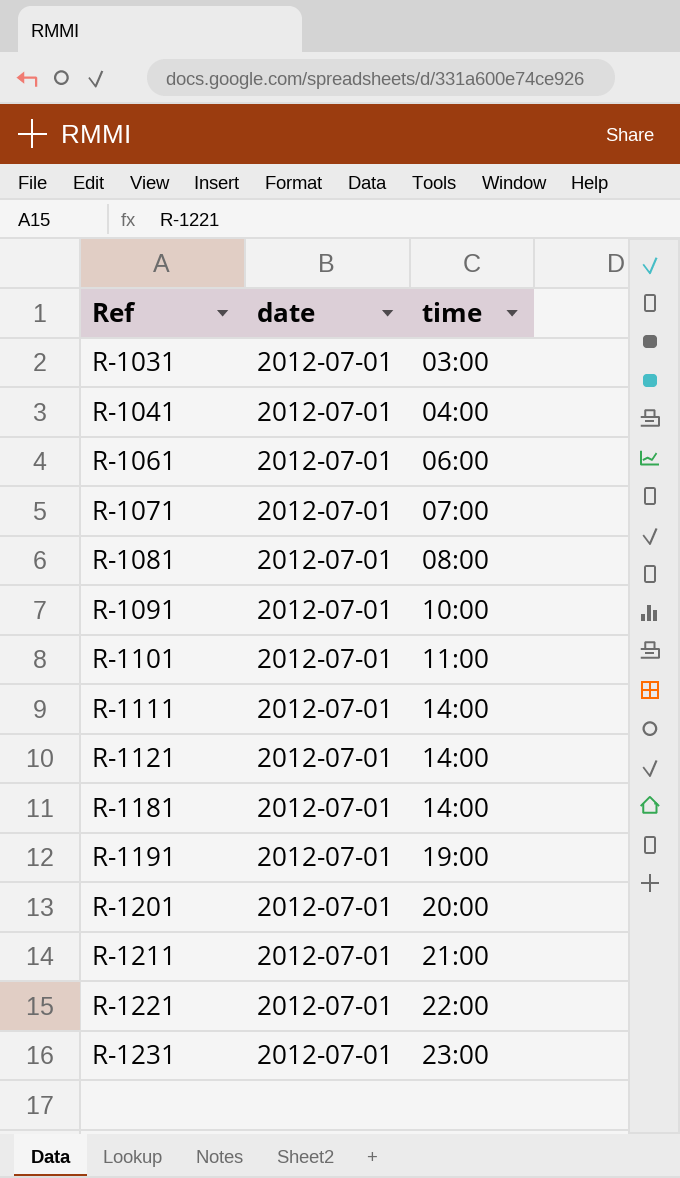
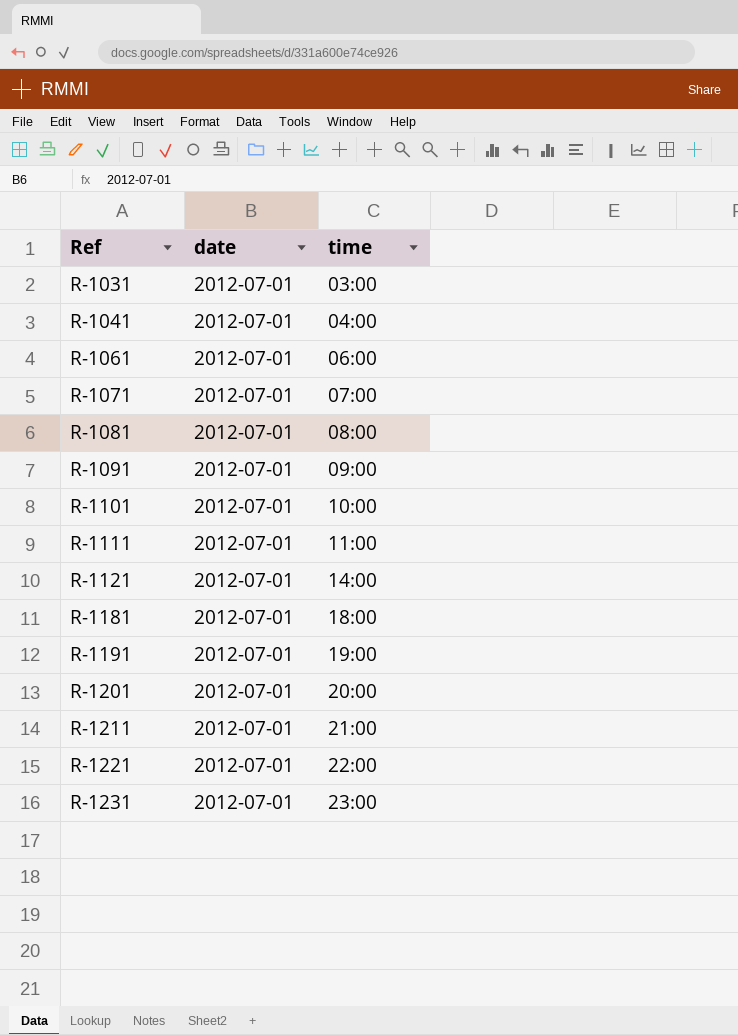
R-1091 | time: 10:00 -> 09:00
R-1101 | time: 11:00 -> 10:00
R-1111 | time: 14:00 -> 11:00
R-1181 | time: 14:00 -> 18:00

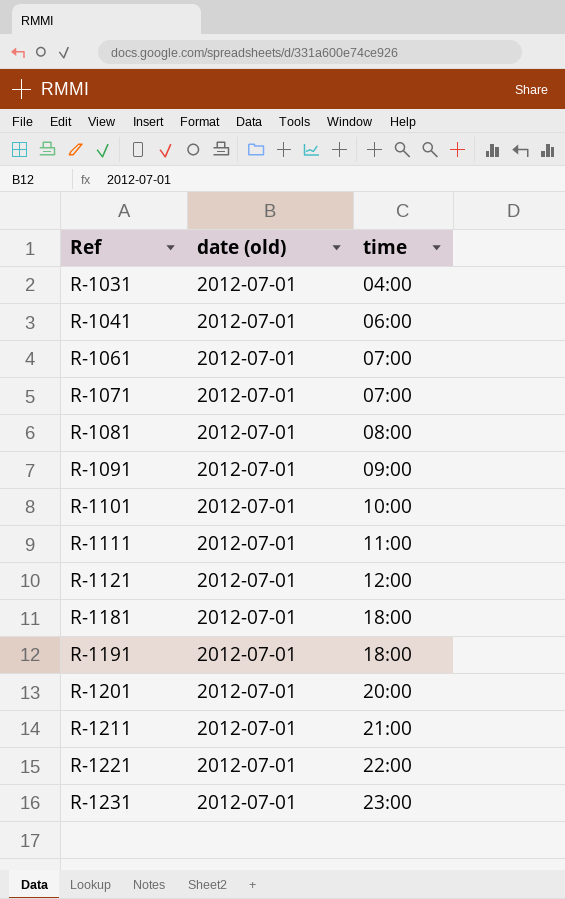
column name: date -> date (old)
R-1031 | time: 03:00 -> 04:00
R-1041 | time: 04:00 -> 06:00
R-1061 | time: 06:00 -> 07:00
R-1121 | time: 14:00 -> 12:00
R-1191 | time: 19:00 -> 18:00

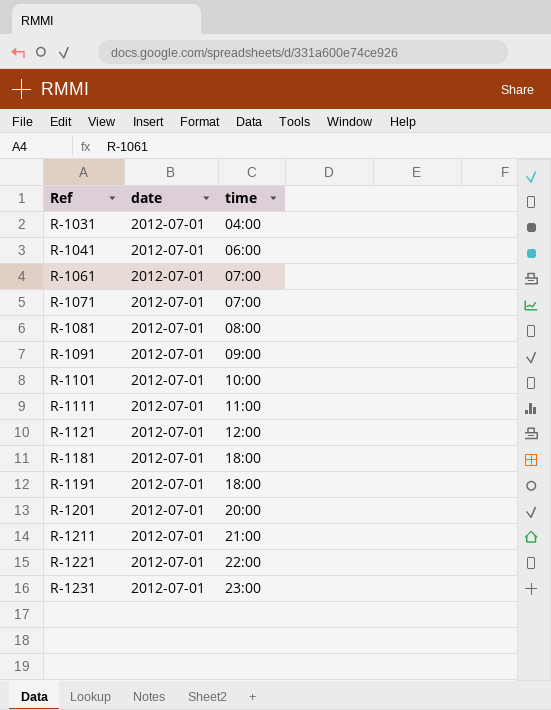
column name: date (old) -> date

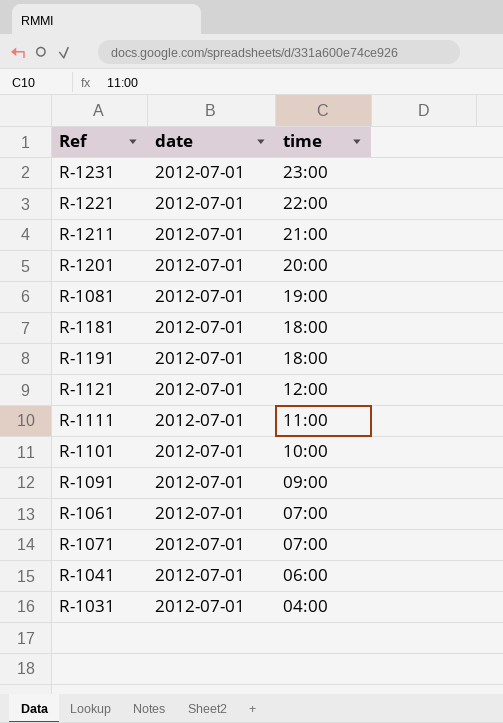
row order: Ref ascending -> time descending
R-1081 | time: 08:00 -> 19:00

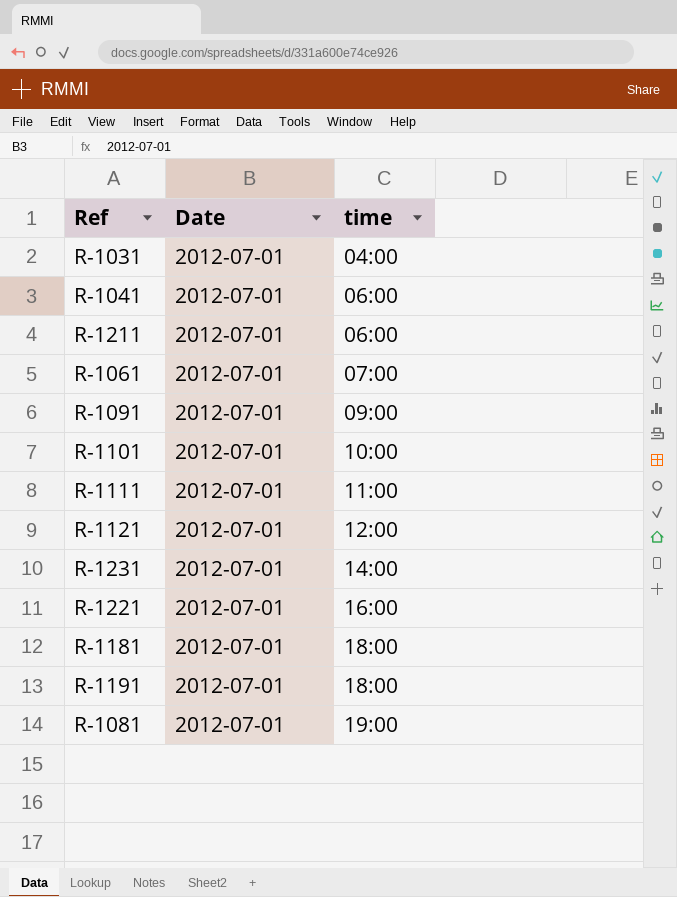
row order: time descending -> time ascending
column name: date -> Date
row R-1201: 2012-07-01 | 20:00 -> none
row R-1071: 2012-07-01 | 07:00 -> none
R-1211 | time: 21:00 -> 06:00
R-1231 | time: 23:00 -> 14:00
R-1221 | time: 22:00 -> 16:00

